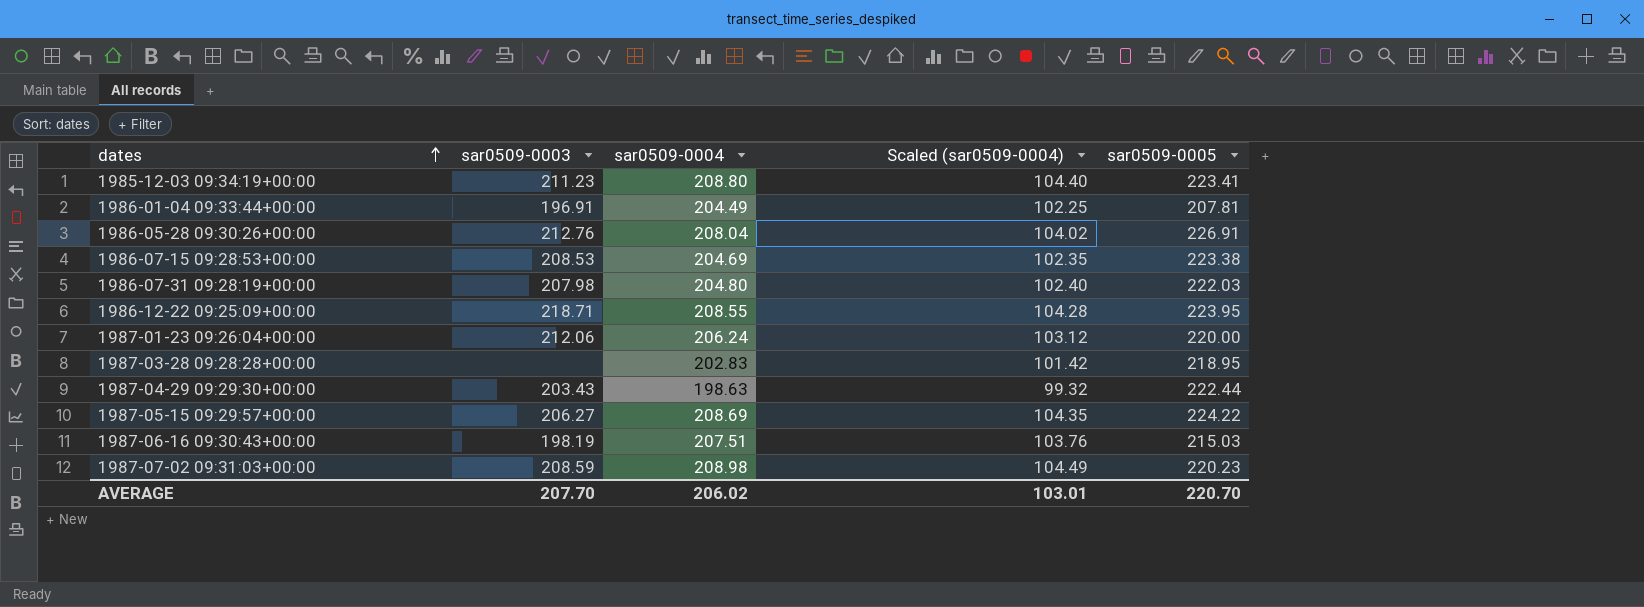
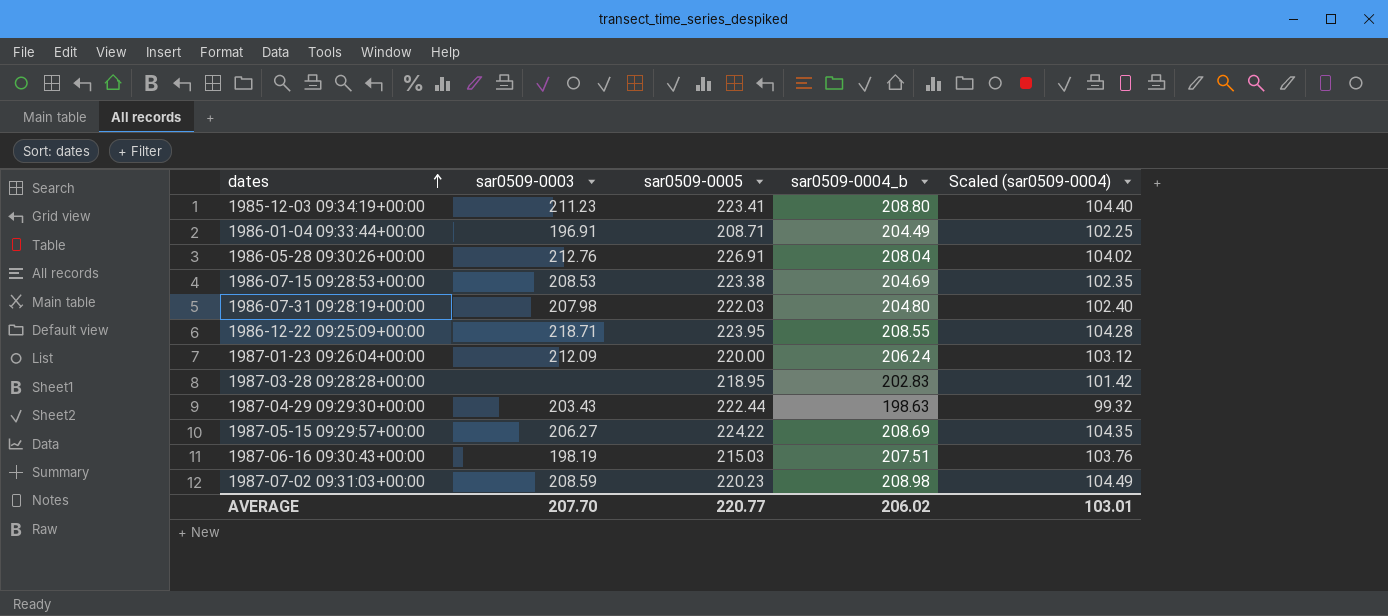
column sar0509-0005 | position: 5 -> 3
column name: sar0509-0004 -> sar0509-0004_b
1986-01-04 09:33:44+00:00 | sar0509-0005: 207.81 -> 208.71
1987-01-23 09:26:04+00:00 | sar0509-0003: 212.06 -> 212.09
AVERAGE | sar0509-0005: 220.70 -> 220.77

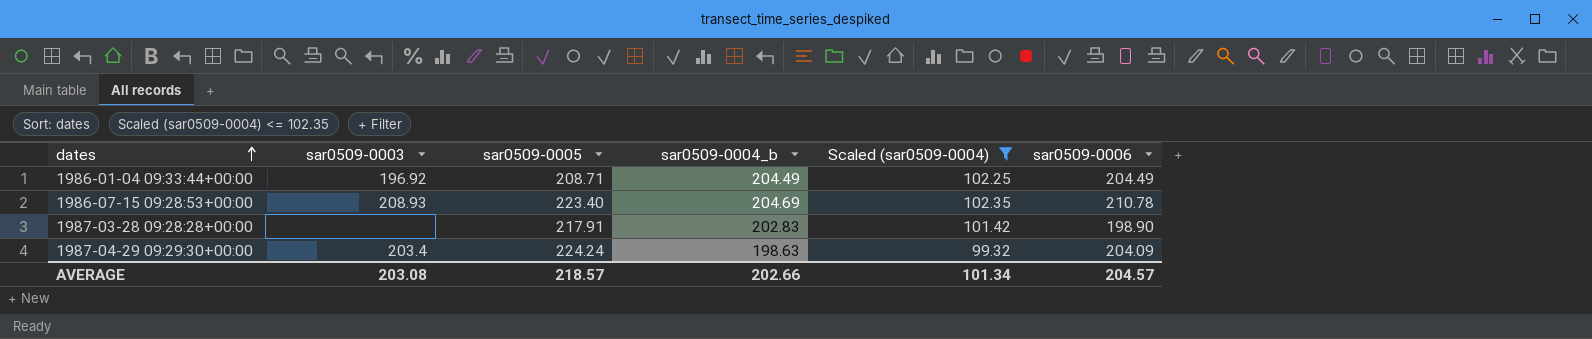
filter: none -> Scaled (sar0509-0004) <= 102.35
column sar0509-0006 | position: none -> 6
1986-01-04 09:33:44+00:00 | sar0509-0003: 196.91 -> 196.92
1986-07-15 09:28:53+00:00 | sar0509-0003: 208.53 -> 208.93
1986-07-15 09:28:53+00:00 | sar0509-0005: 223.38 -> 223.40
1987-03-28 09:28:28+00:00 | sar0509-0005: 218.95 -> 217.91
1987-04-29 09:29:30+00:00 | sar0509-0003: 203.43 -> 203.4
1987-04-29 09:29:30+00:00 | sar0509-0005: 222.44 -> 224.24
AVERAGE | sar0509-0003: 207.70 -> 203.08
AVERAGE | sar0509-0005: 220.77 -> 218.57
AVERAGE | sar0509-0004_b: 206.02 -> 202.66
AVERAGE | Scaled (sar0509-0004): 103.01 -> 101.34

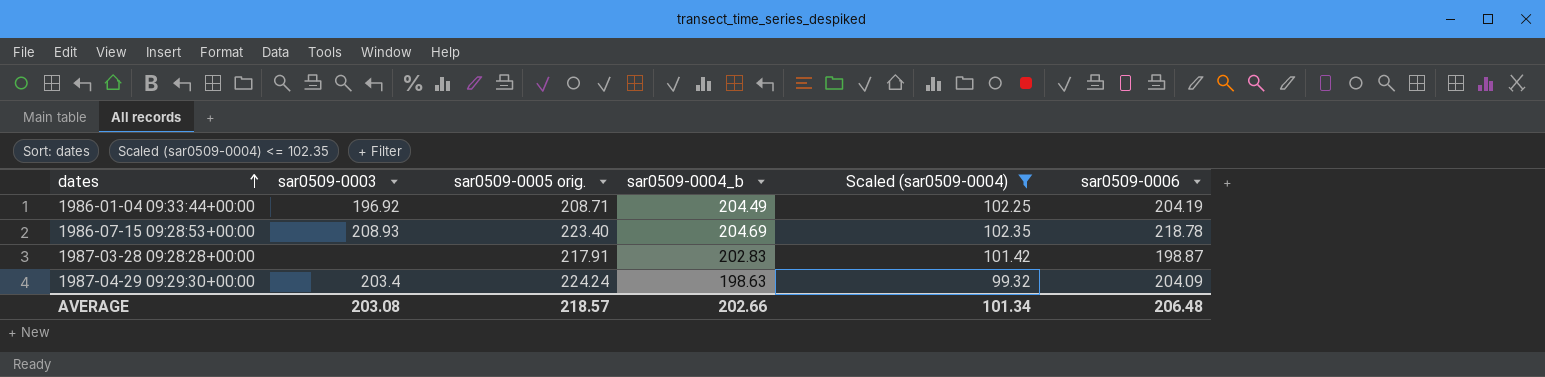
column name: sar0509-0005 -> sar0509-0005 orig.
1986-01-04 09:33:44+00:00 | sar0509-0006: 204.49 -> 204.19
1986-07-15 09:28:53+00:00 | sar0509-0006: 210.78 -> 218.78
1987-03-28 09:28:28+00:00 | sar0509-0006: 198.90 -> 198.87
AVERAGE | sar0509-0006: 204.57 -> 206.48

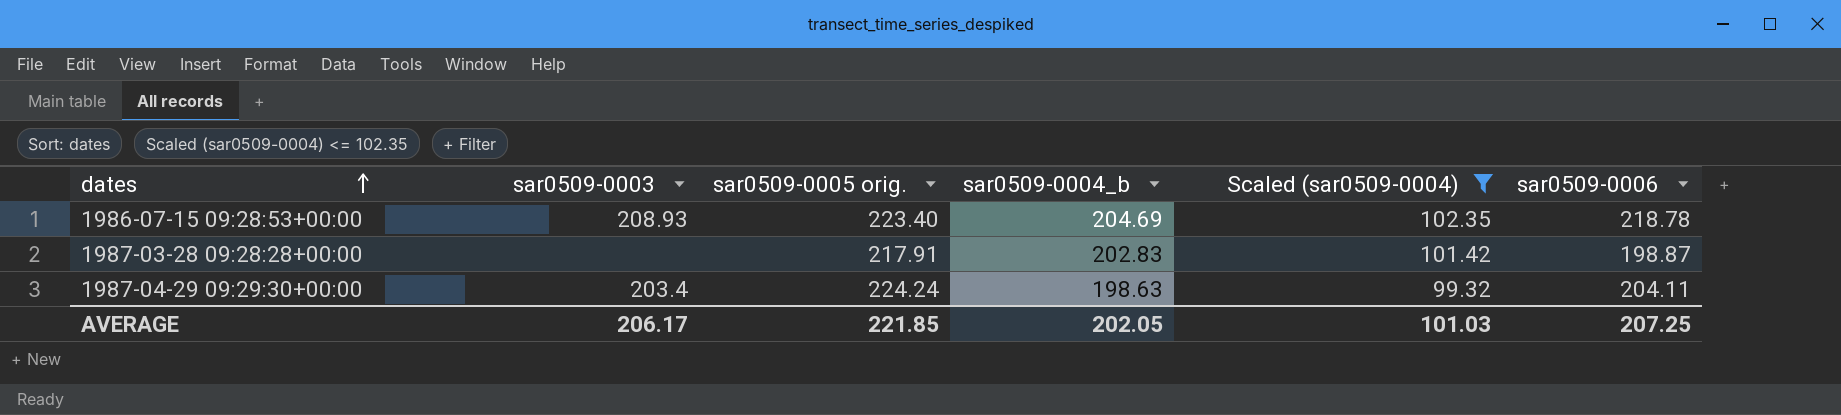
row 1986-01-04 09:33:44+00:00: 196.92 | 208.71 | 204.49 | 102.25 | 204.19 -> none
1987-04-29 09:29:30+00:00 | sar0509-0006: 204.09 -> 204.11
AVERAGE | sar0509-0003: 203.08 -> 206.17
AVERAGE | sar0509-0005 orig.: 218.57 -> 221.85
AVERAGE | sar0509-0004_b: 202.66 -> 202.05
AVERAGE | Scaled (sar0509-0004): 101.34 -> 101.03
AVERAGE | sar0509-0006: 206.48 -> 207.25

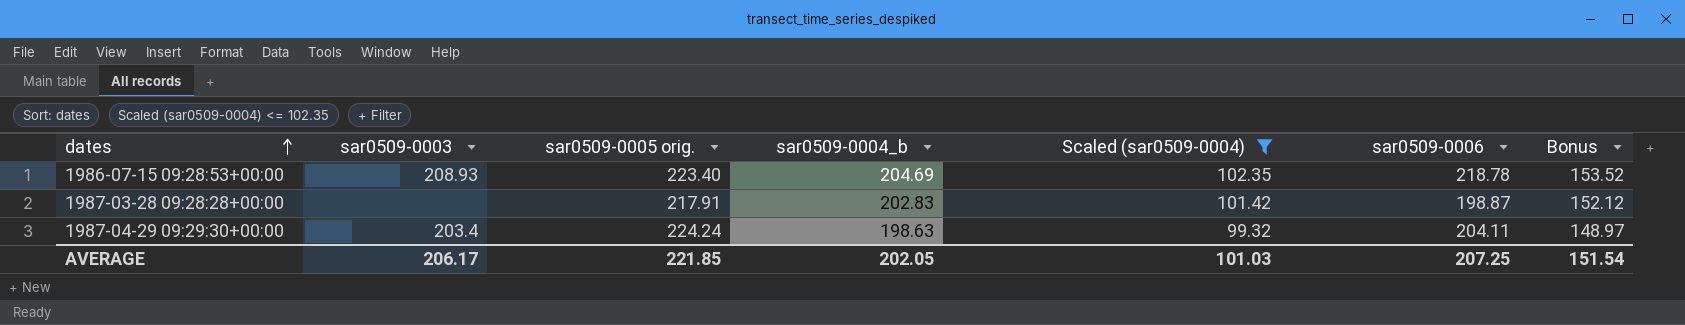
column Bonus | formula: none -> [sar0509-0004_b] * 0.75

